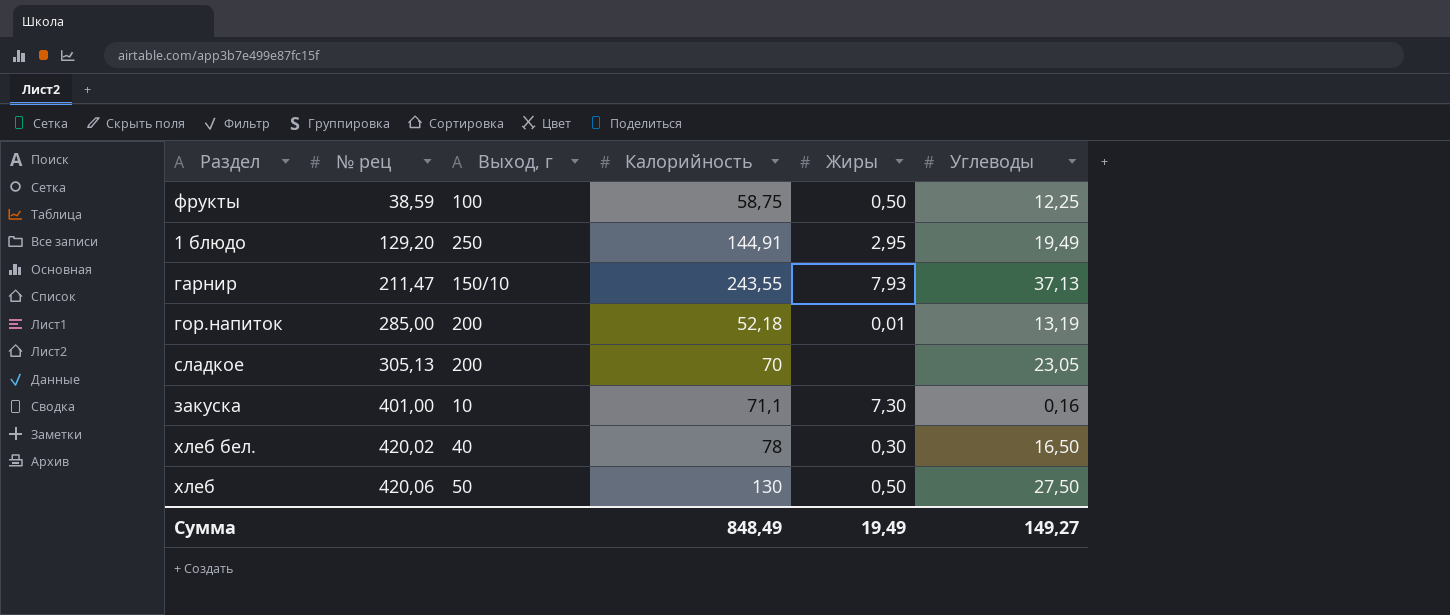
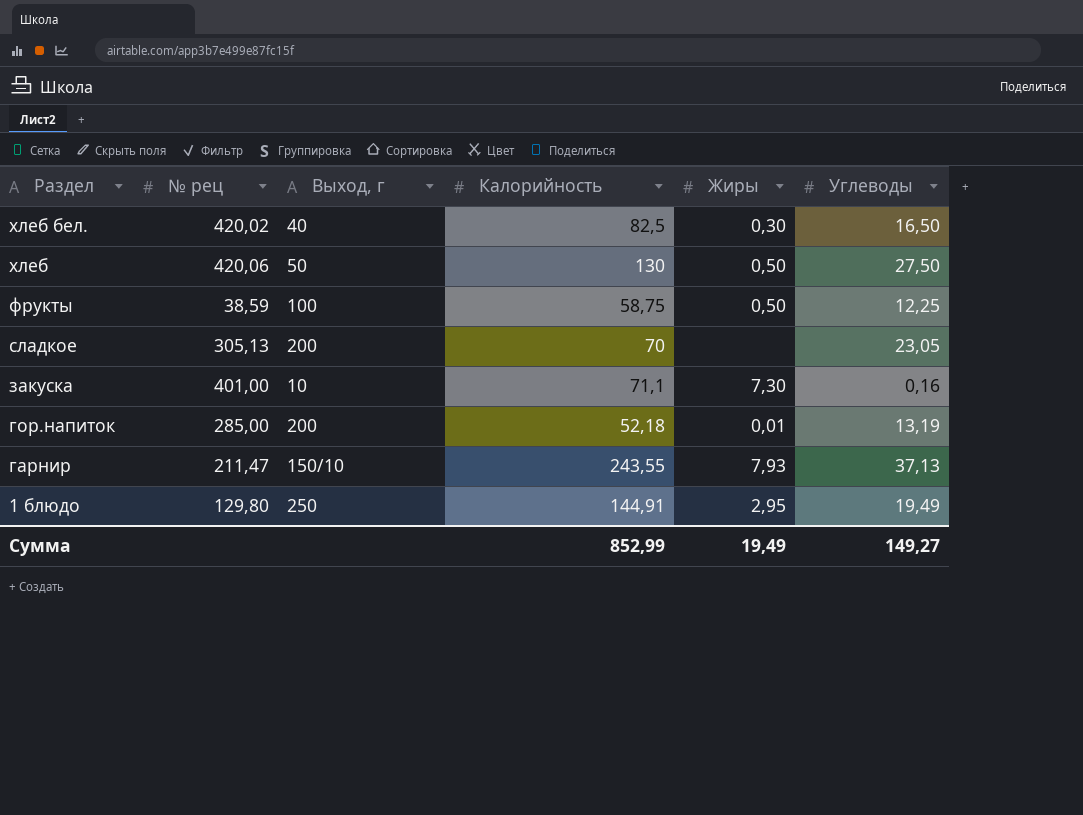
row order: № рец ascending -> Раздел descending
хлеб бел. | Калорийность: 78 -> 82,5
1 блюдо | № рец: 129,20 -> 129,80
Сумма | Калорийность: 848,49 -> 852,99

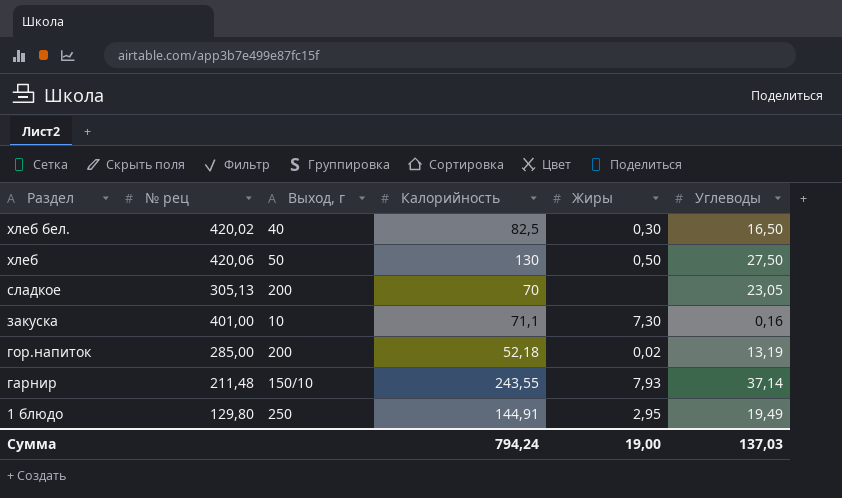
row фрукты: 38,59 | 100 | 58,75 | 0,50 | 12,25 -> none
гор.напиток | Жиры: 0,01 -> 0,02
гарнир | № рец: 211,47 -> 211,48
гарнир | Углеводы: 37,13 -> 37,14
Сумма | Калорийность: 852,99 -> 794,24
Сумма | Жиры: 19,49 -> 19,00
Сумма | Углеводы: 149,27 -> 137,03

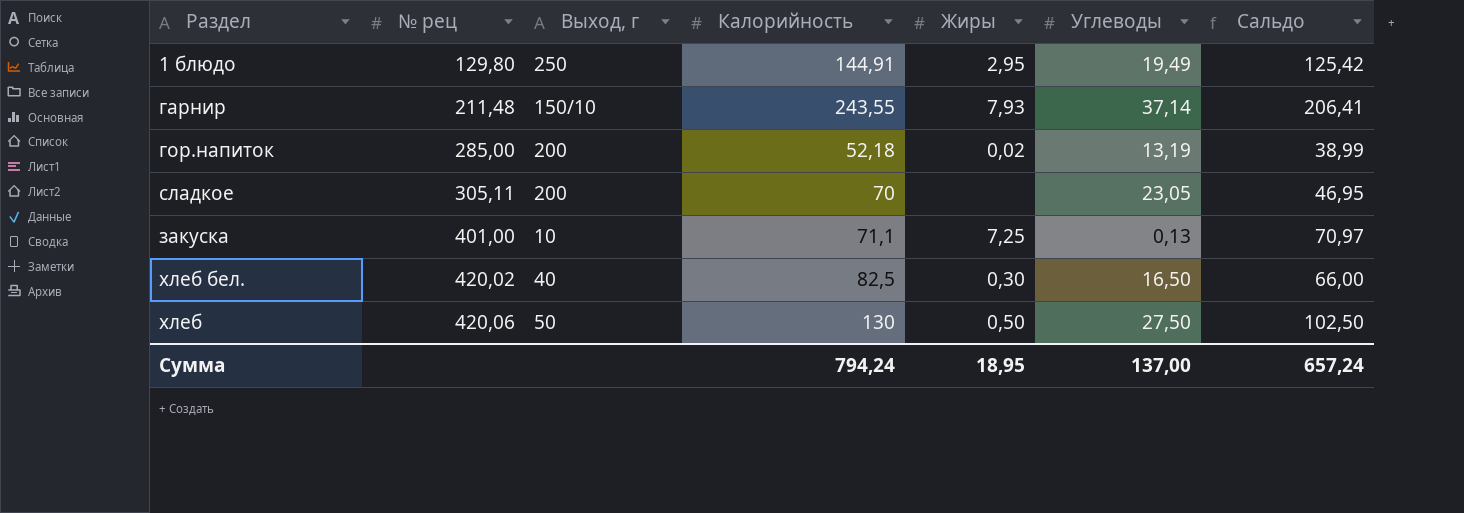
row order: Раздел descending -> № рец ascending
column Сальдо | formula: none -> [Калорийность] - [Углеводы]
сладкое | № рец: 305,13 -> 305,11
закуска | Жиры: 7,30 -> 7,25
закуска | Углеводы: 0,16 -> 0,13
Сумма | Жиры: 19,00 -> 18,95
Сумма | Углеводы: 137,03 -> 137,00

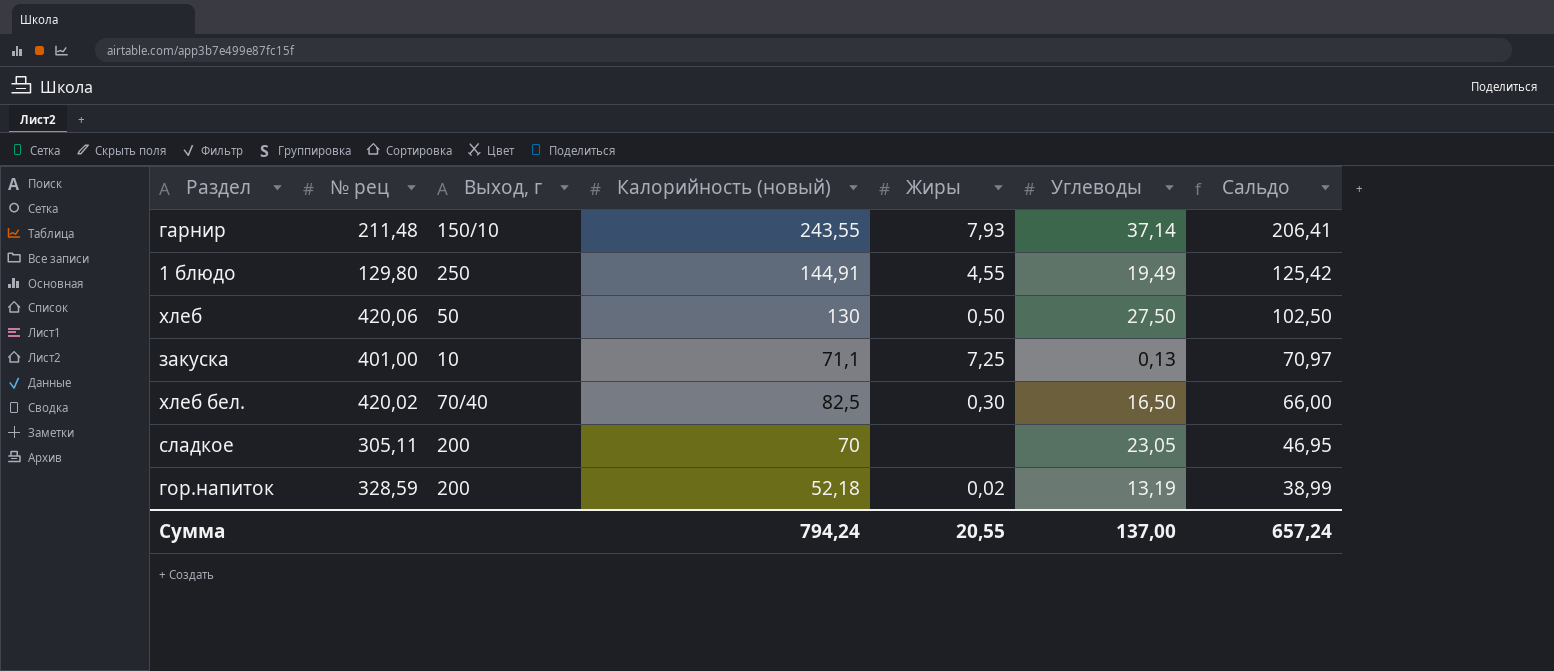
row order: № рец ascending -> Сальдо descending
column name: Калорийность -> Калорийность (новый)
1 блюдо | Жиры: 2,95 -> 4,55
хлеб бел. | Выход, г: 40 -> 70/40
гор.напиток | № рец: 285,00 -> 328,59
Сумма | Жиры: 18,95 -> 20,55

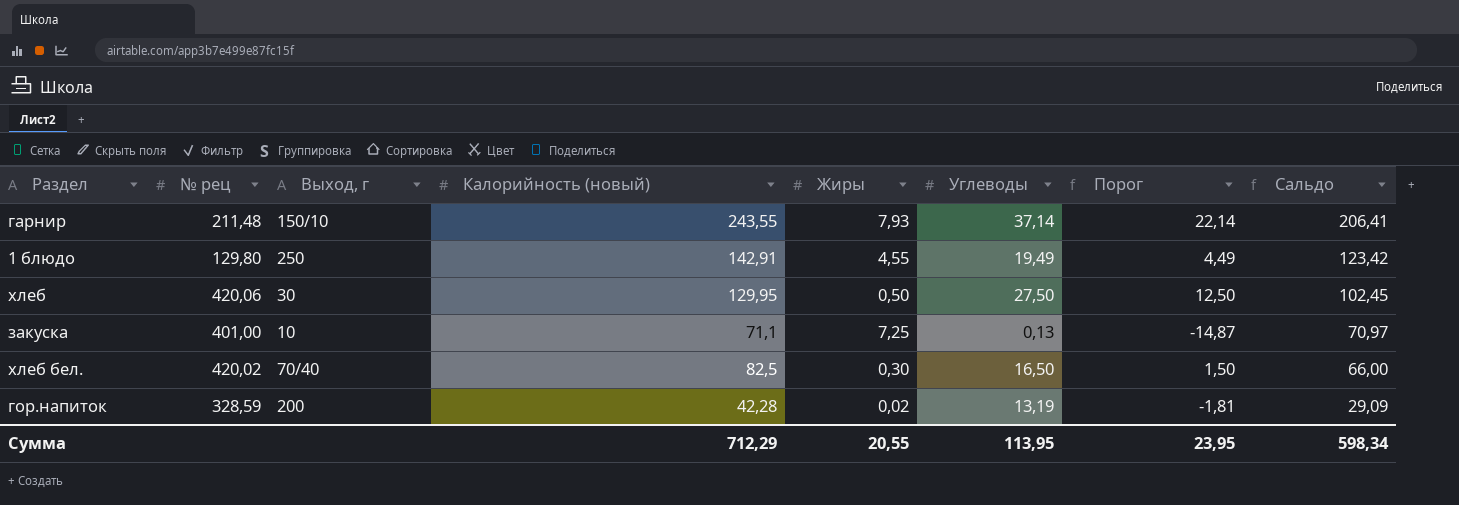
column Порог | formula: none -> [Углеводы] - 15
row сладкое: 305,11 | 200 | 70 | none | 23,05 | 46,95 -> none
1 блюдо | Калорийность (новый): 144,91 -> 142,91
1 блюдо | Сальдо: 125,42 -> 123,42
хлеб | Выход, г: 50 -> 30
хлеб | Калорийность (новый): 130 -> 129,95
хлеб | Сальдо: 102,50 -> 102,45
гор.напиток | Калорийность (новый): 52,18 -> 42,28
гор.напиток | Сальдо: 38,99 -> 29,09
Сумма | Калорийность (новый): 794,24 -> 712,29
Сумма | Углеводы: 137,00 -> 113,95
Сумма | Сальдо: 657,24 -> 598,34

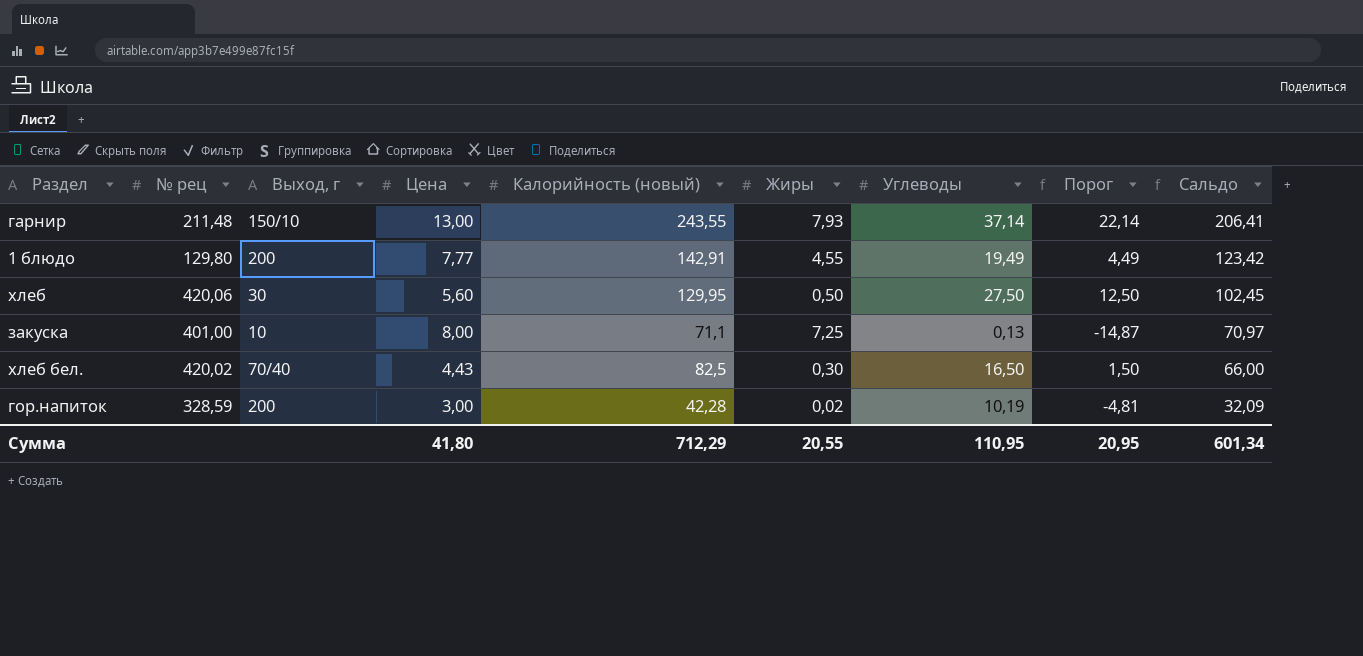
column Цена | position: none -> 4
1 блюдо | Выход, г: 250 -> 200
гор.напиток | Углеводы: 13,19 -> 10,19
гор.напиток | Порог: -1,81 -> -4,81
гор.напиток | Сальдо: 29,09 -> 32,09
Сумма | Углеводы: 113,95 -> 110,95
Сумма | Порог: 23,95 -> 20,95
Сумма | Сальдо: 598,34 -> 601,34

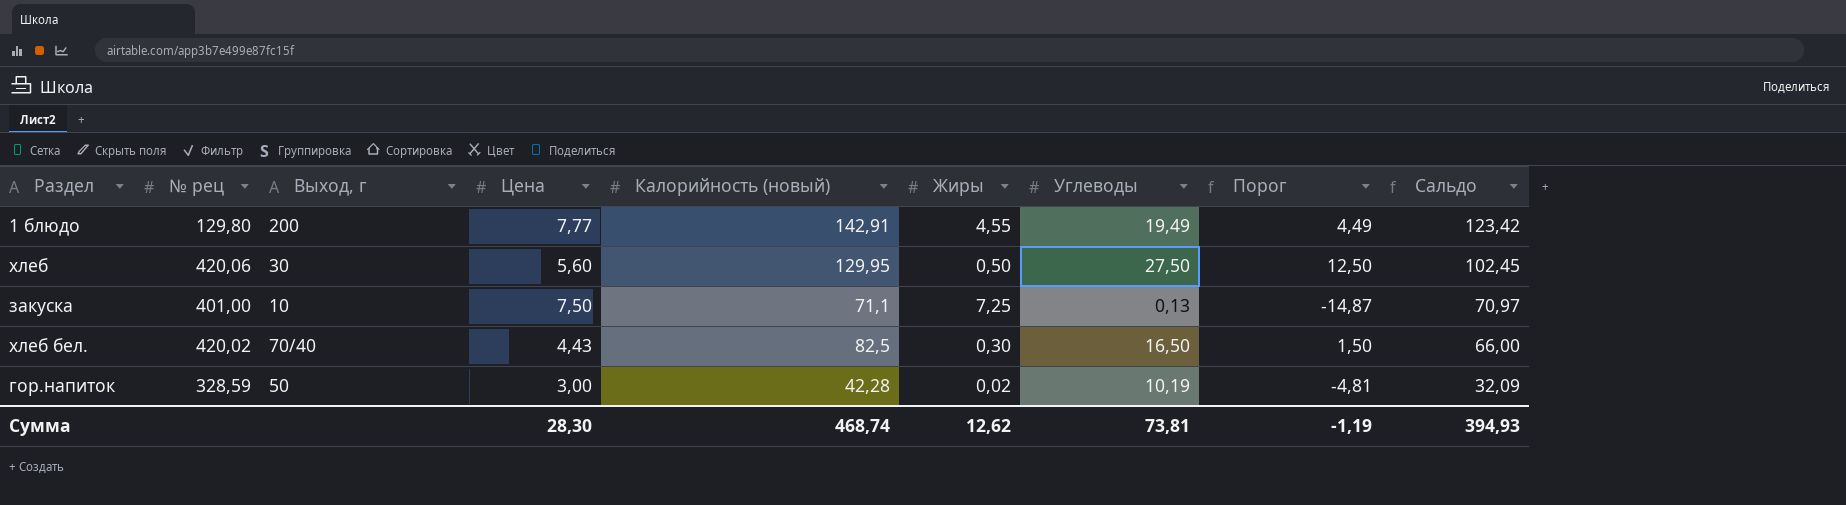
row гарнир: 211,48 | 150/10 | 13,00 | 243,55 | 7,93 | 37,14 | 22,14 | 206,41 -> none
закуска | Цена: 8,00 -> 7,50
гор.напиток | Выход, г: 200 -> 50
Сумма | Цена: 41,80 -> 28,30
Сумма | Калорийность (новый): 712,29 -> 468,74
Сумма | Жиры: 20,55 -> 12,62
Сумма | Углеводы: 110,95 -> 73,81
Сумма | Порог: 20,95 -> -1,19
Сумма | Сальдо: 601,34 -> 394,93

